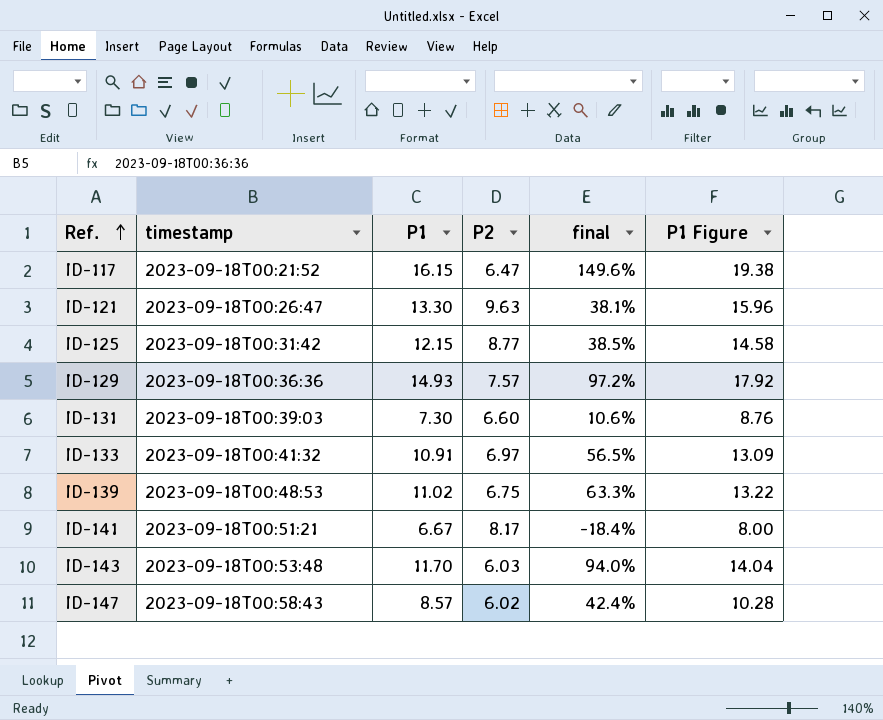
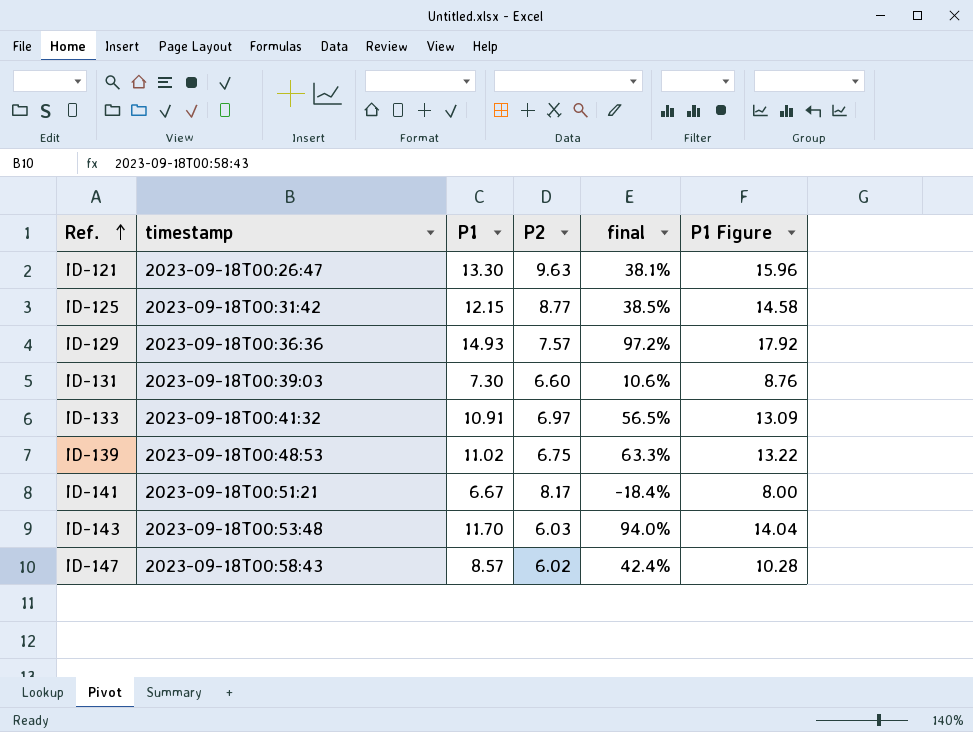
row ID-117: 2023-09-18T00:21:52 | 16.15 | 6.47 | 149.6% | 19.38 -> none

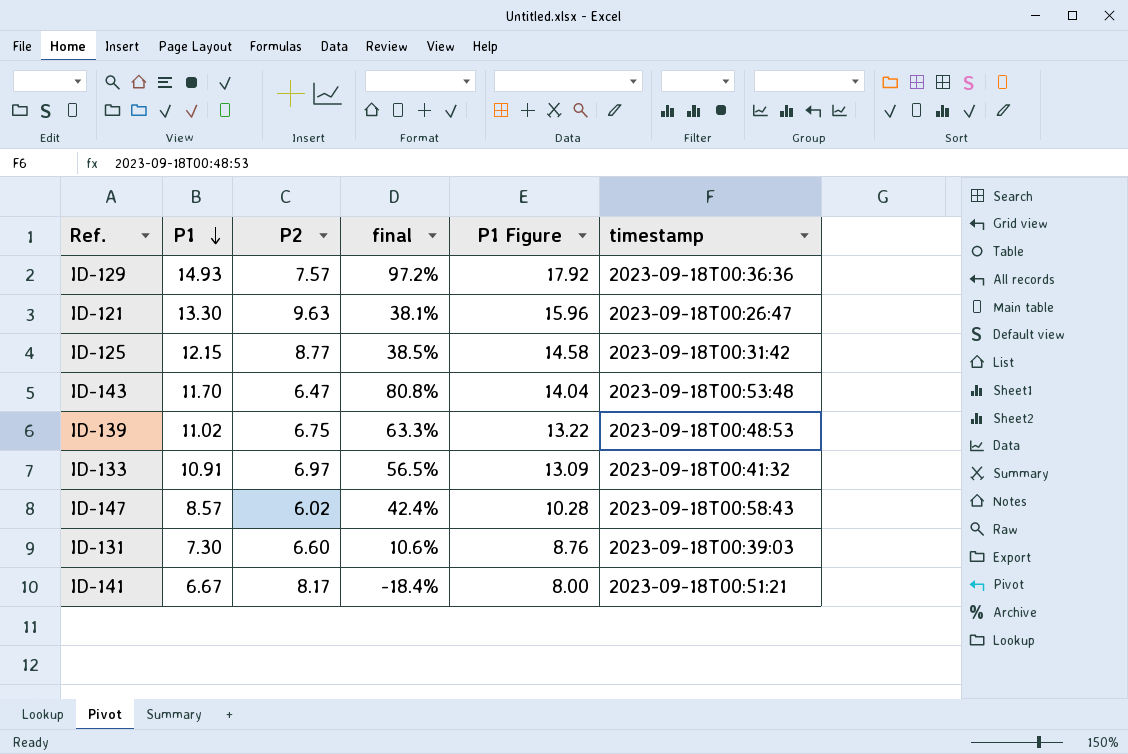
row order: Ref. ascending -> P1 descending
column timestamp | position: 2 -> 6
ID-143 | P2: 6.03 -> 6.47
ID-143 | final: 94.0% -> 80.8%

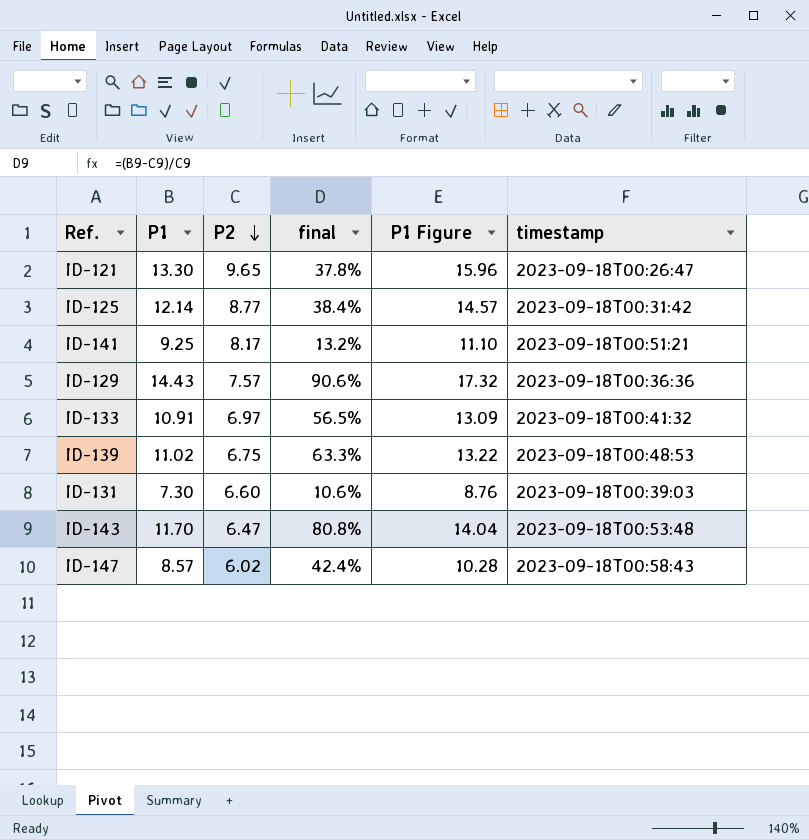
row order: P1 descending -> P2 descending
ID-121 | P2: 9.63 -> 9.65
ID-121 | final: 38.1% -> 37.8%
ID-125 | P1: 12.15 -> 12.14
ID-125 | final: 38.5% -> 38.4%
ID-125 | P1 Figure: 14.58 -> 14.57
ID-141 | P1: 6.67 -> 9.25
ID-141 | final: -18.4% -> 13.2%
ID-141 | P1 Figure: 8.00 -> 11.10
ID-129 | P1: 14.93 -> 14.43
ID-129 | final: 97.2% -> 90.6%
ID-129 | P1 Figure: 17.92 -> 17.32

